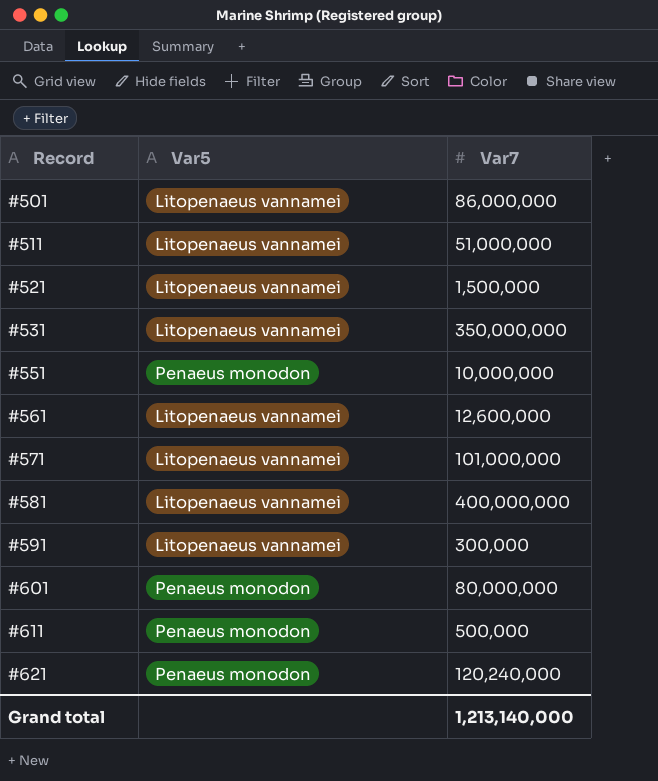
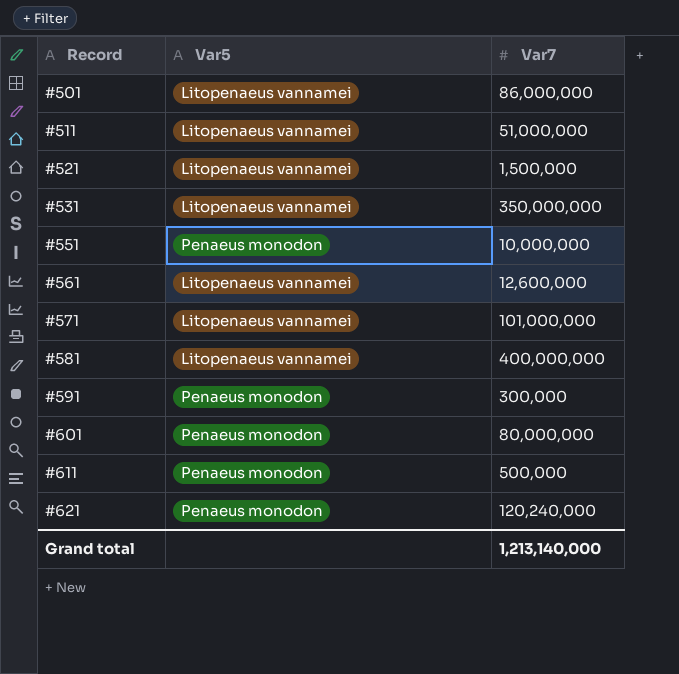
#591 | Var5: Litopenaeus vannamei -> Penaeus monodon

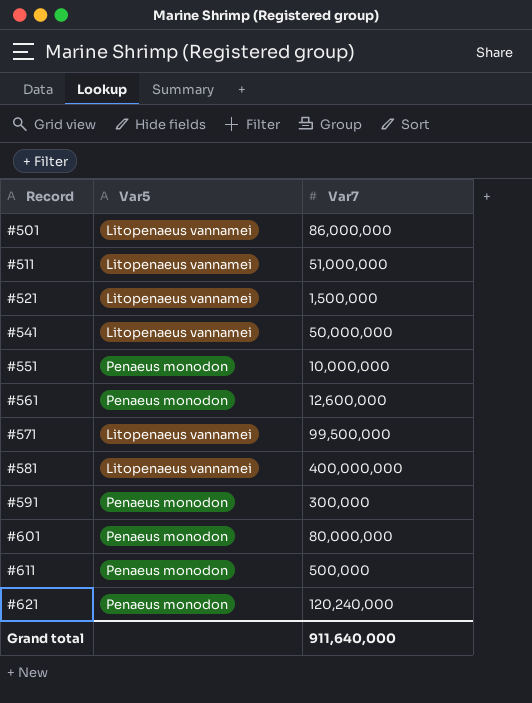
row #531: Litopenaeus vannamei | 350,000,000 -> none
row #541: none -> Litopenaeus vannamei | 50,000,000
#561 | Var5: Litopenaeus vannamei -> Penaeus monodon
#571 | Var7: 101,000,000 -> 99,500,000
Grand total | Var7: 1,213,140,000 -> 911,640,000

